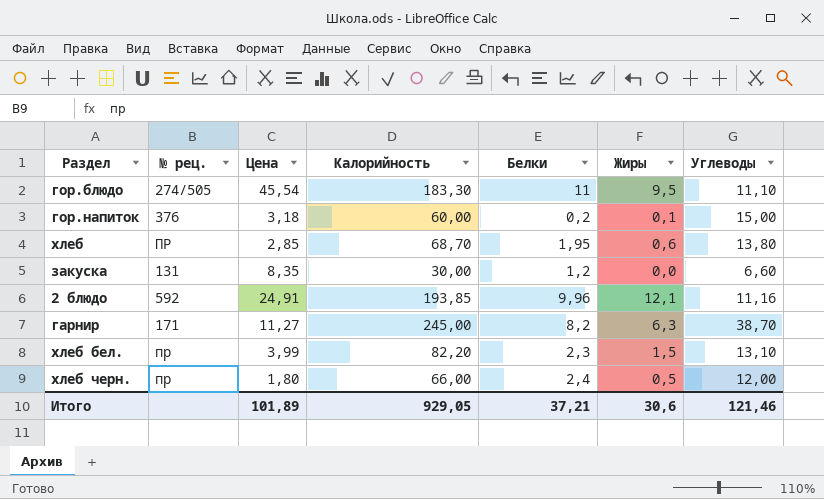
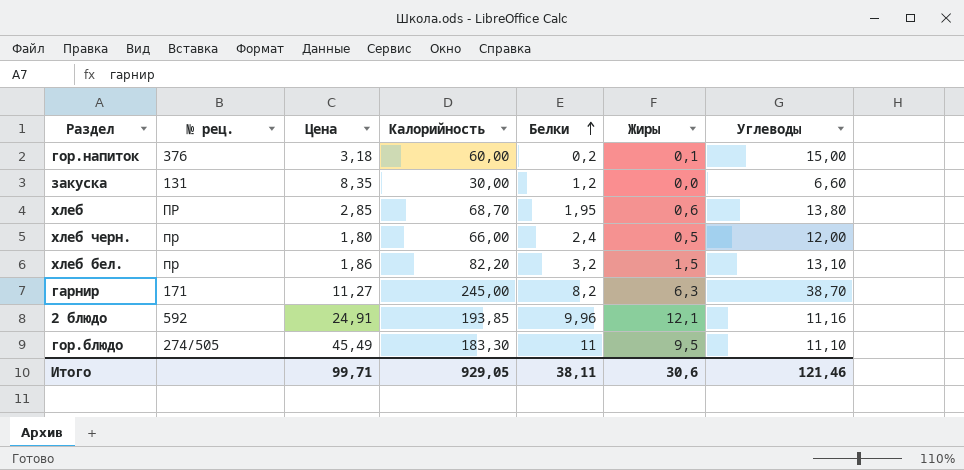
row order: none -> Белки ascending
хлеб бел. | Цена: 3,99 -> 1,86
хлеб бел. | Белки: 2,3 -> 3,2
гор.блюдо | Цена: 45,54 -> 45,49
Итого | Цена: 101,89 -> 99,71
Итого | Белки: 37,21 -> 38,11

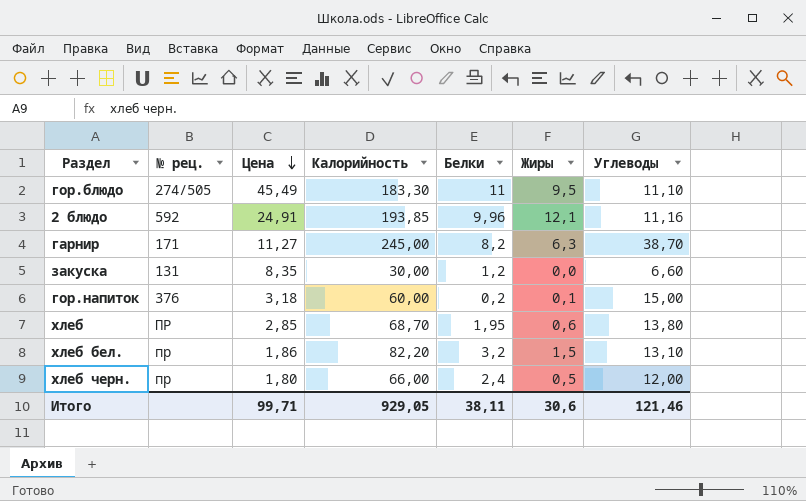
row order: Белки ascending -> Цена descending

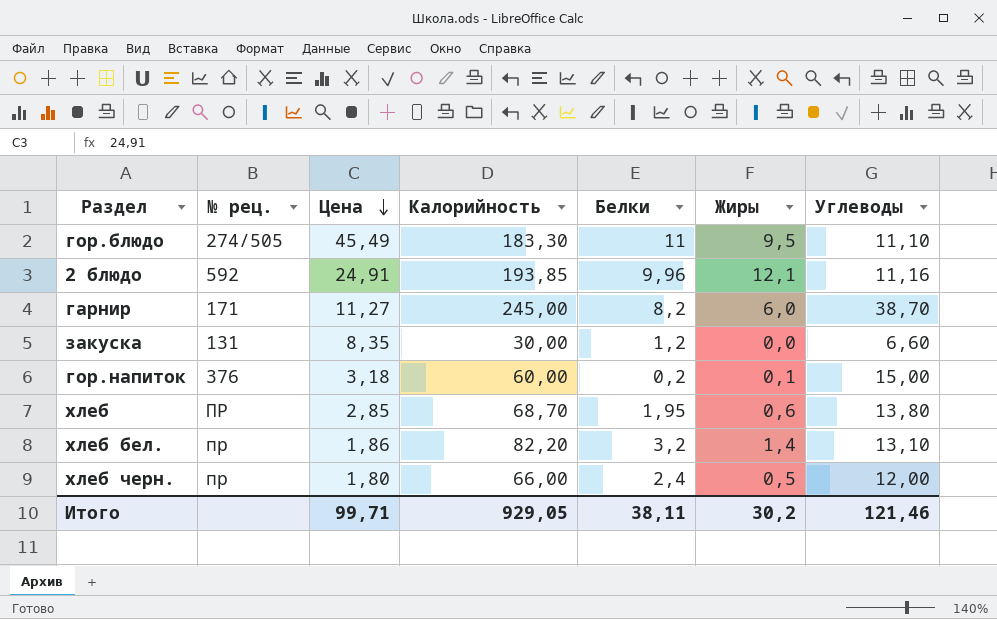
гарнир | Жиры: 6,3 -> 6,0
хлеб бел. | Жиры: 1,5 -> 1,4
Итого | Жиры: 30,6 -> 30,2

